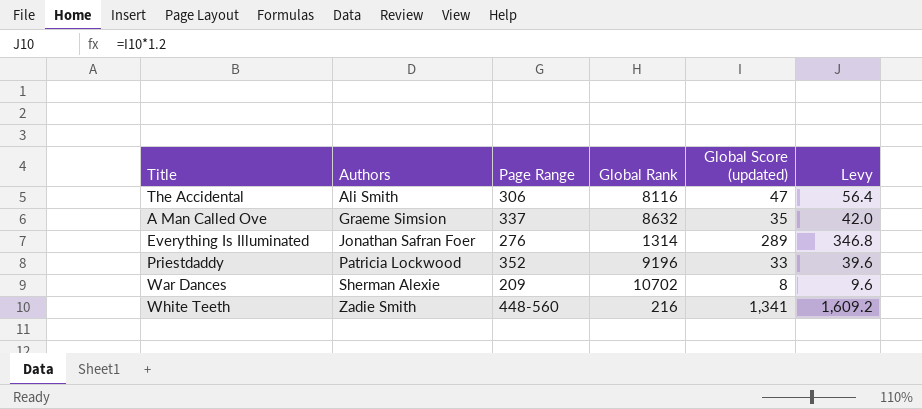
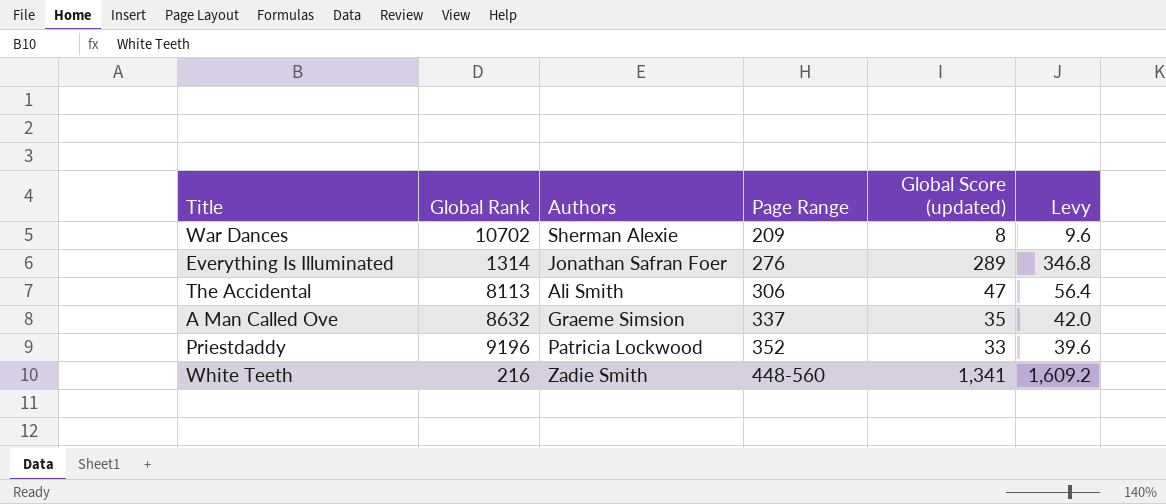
row order: Authors ascending -> Page Range ascending
column Global Rank | position: 4 -> 2
The Accidental | Global Rank: 8116 -> 8113

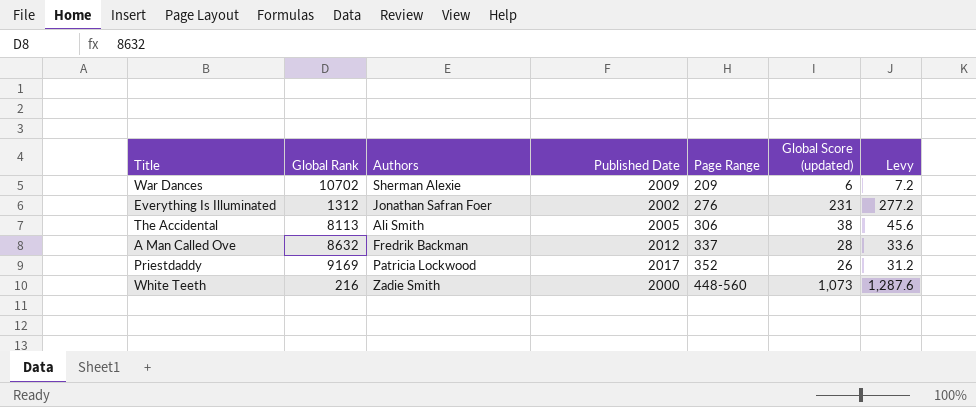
column Published Date | position: none -> 4
War Dances | Global Score (updated): 8 -> 6
War Dances | Levy: 9.6 -> 7.2
Everything Is Illuminated | Global Rank: 1314 -> 1312
Everything Is Illuminated | Global Score (updated): 289 -> 231
Everything Is Illuminated | Levy: 346.8 -> 277.2
The Accidental | Global Score (updated): 47 -> 38
The Accidental | Levy: 56.4 -> 45.6
A Man Called Ove | Authors: Graeme Simsion -> Fredrik Backman
A Man Called Ove | Global Score (updated): 35 -> 28
A Man Called Ove | Levy: 42.0 -> 33.6
Priestdaddy | Global Rank: 9196 -> 9169
Priestdaddy | Global Score (updated): 33 -> 26
Priestdaddy | Levy: 39.6 -> 31.2
White Teeth | Global Score (updated): 1,341 -> 1,073
White Teeth | Levy: 1,609.2 -> 1,287.6

